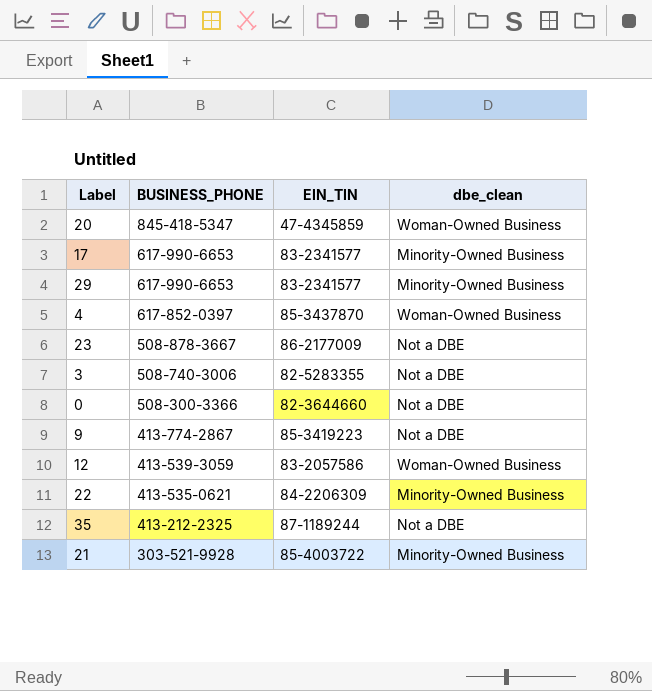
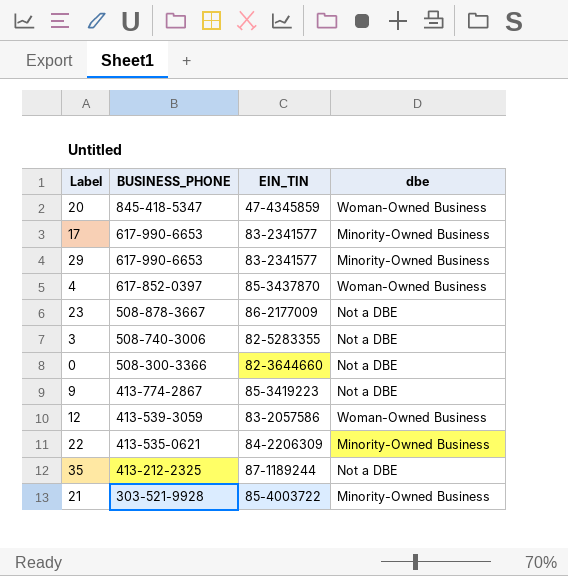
column name: dbe_clean -> dbe

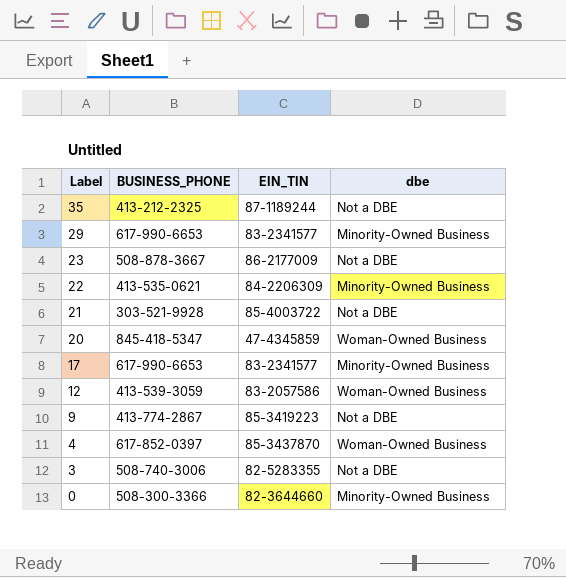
row order: BUSINESS_PHONE descending -> Label descending
21 | dbe: Minority-Owned Business -> Not a DBE
0 | dbe: Not a DBE -> Minority-Owned Business

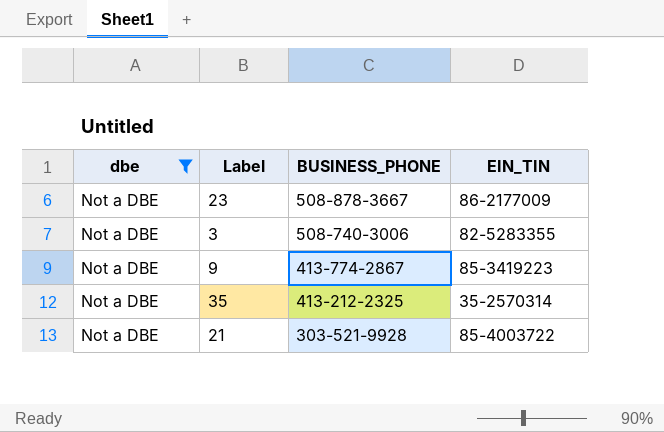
filter: none -> dbe = Not a DBE
row order: Label descending -> BUSINESS_PHONE descending
column dbe | position: 4 -> 1
35 | EIN_TIN: 87-1189244 -> 35-2570314

